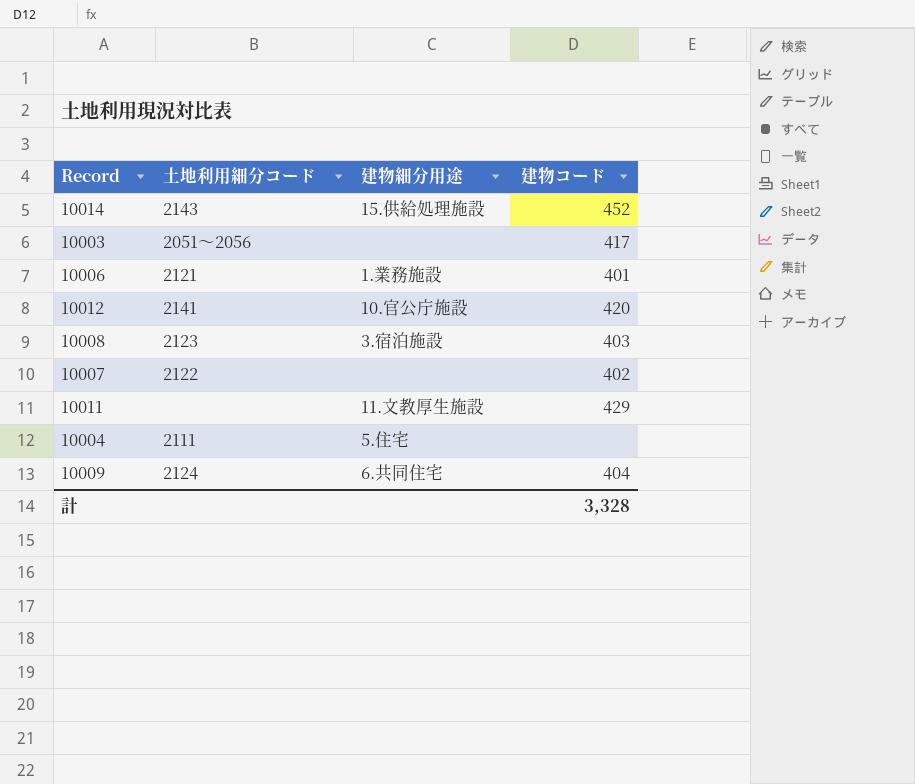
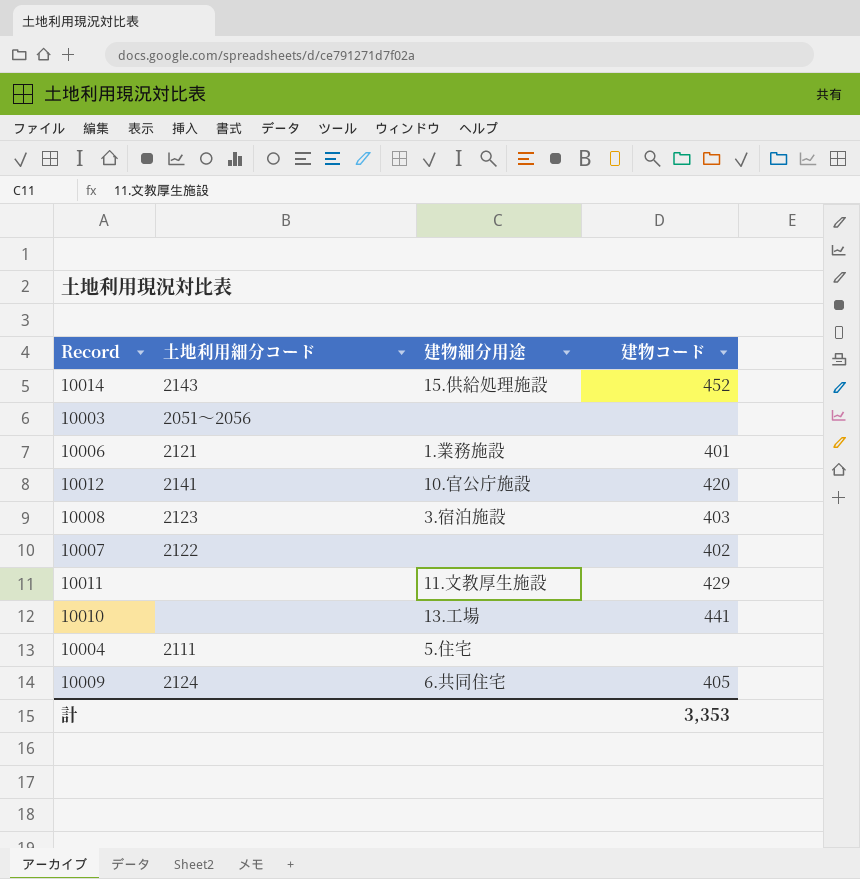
10003 | 建物コード: 417 -> none
row 10010: none -> none | 13.工場 | 441
10009 | 建物コード: 404 -> 405
計 | 建物コード: 3,328 -> 3,353

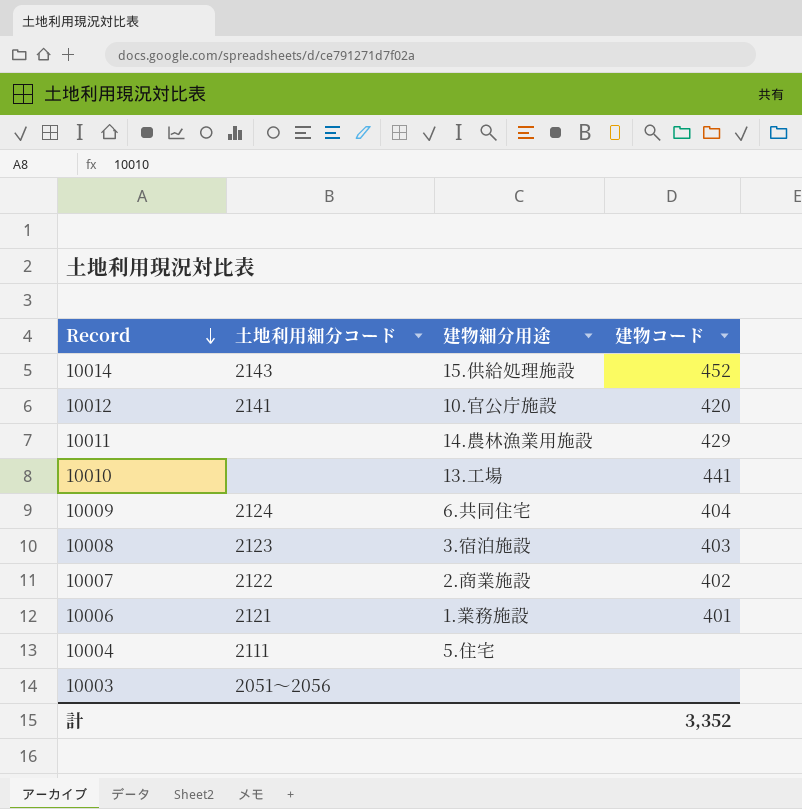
row order: none -> Record descending
10011 | 建物細分用途: 11.文教厚生施設 -> 14.農林漁業用施設
10009 | 建物コード: 405 -> 404
10007 | 建物細分用途: none -> 2.商業施設
計 | 建物コード: 3,353 -> 3,352

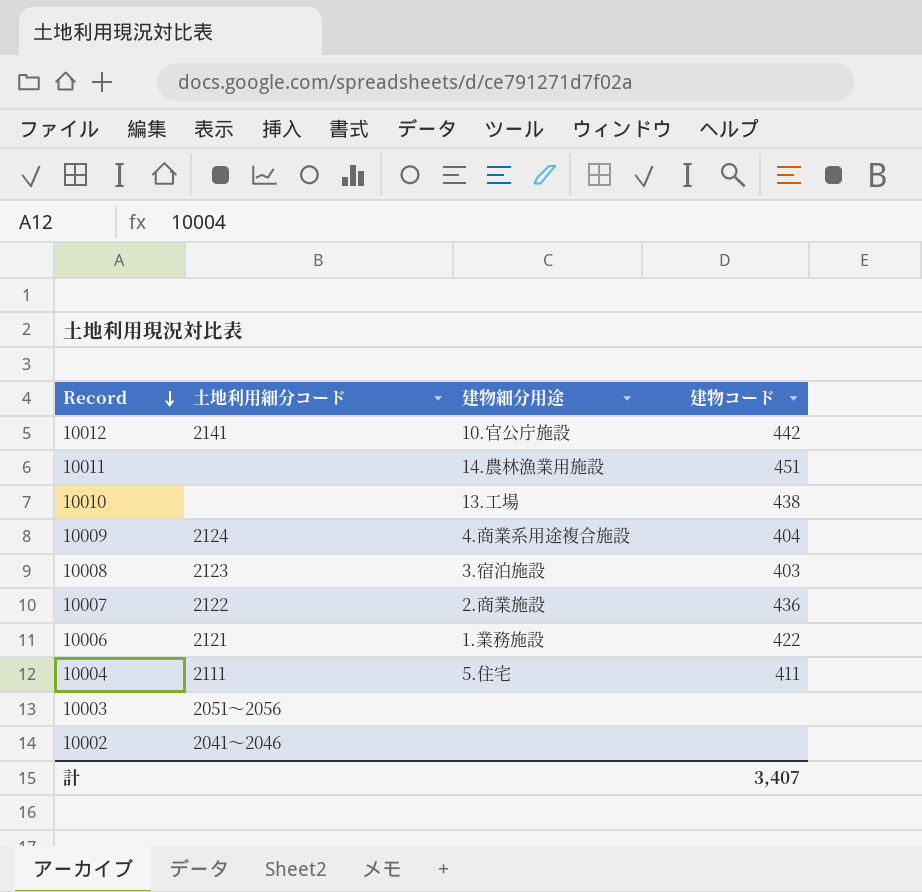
row 10014: 2143 | 15.供給処理施設 | 452 -> none
10012 | 建物コード: 420 -> 442
10011 | 建物コード: 429 -> 451
10010 | 建物コード: 441 -> 438
10009 | 建物細分用途: 6.共同住宅 -> 4.商業系用途複合施設
10007 | 建物コード: 402 -> 436
10006 | 建物コード: 401 -> 422
10004 | 建物コード: none -> 411
row 10002: none -> 2041～2046 | none | none
計 | 建物コード: 3,352 -> 3,407

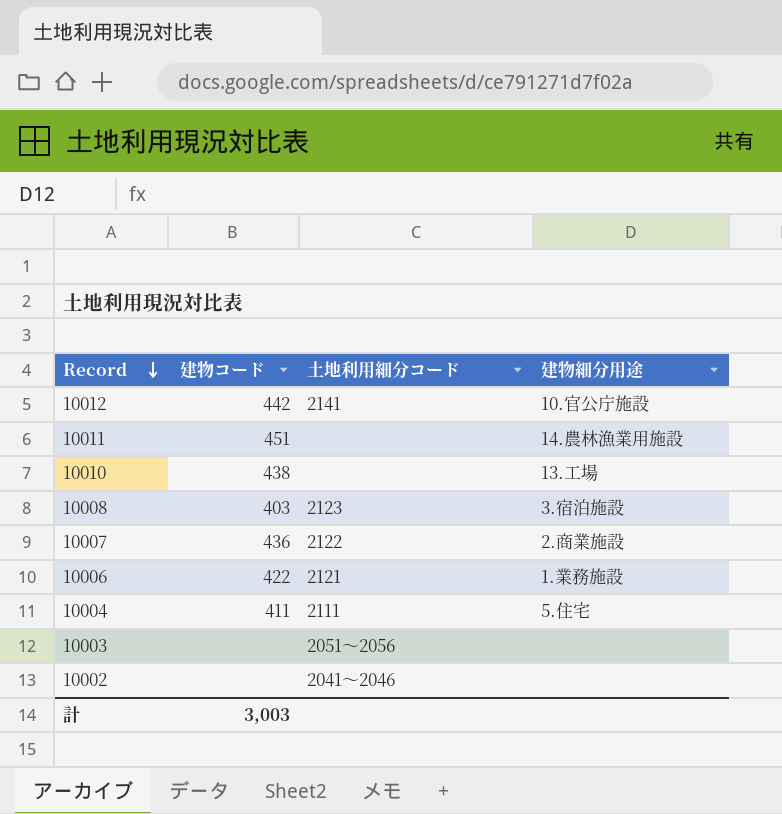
column 建物コード | position: 4 -> 2
row 10009: 2124 | 4.商業系用途複合施設 | 404 -> none
計 | 建物コード: 3,407 -> 3,003

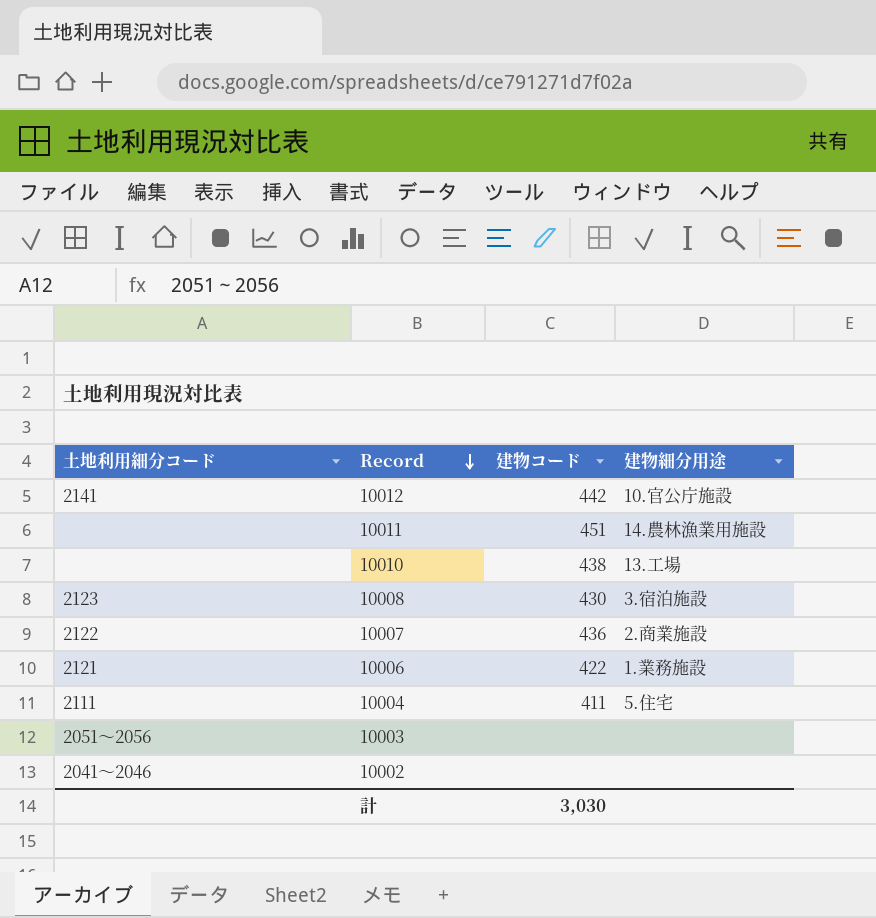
column 土地利用細分コード | position: 3 -> 1
10008 | 建物コード: 403 -> 430
計 | 建物コード: 3,003 -> 3,030

